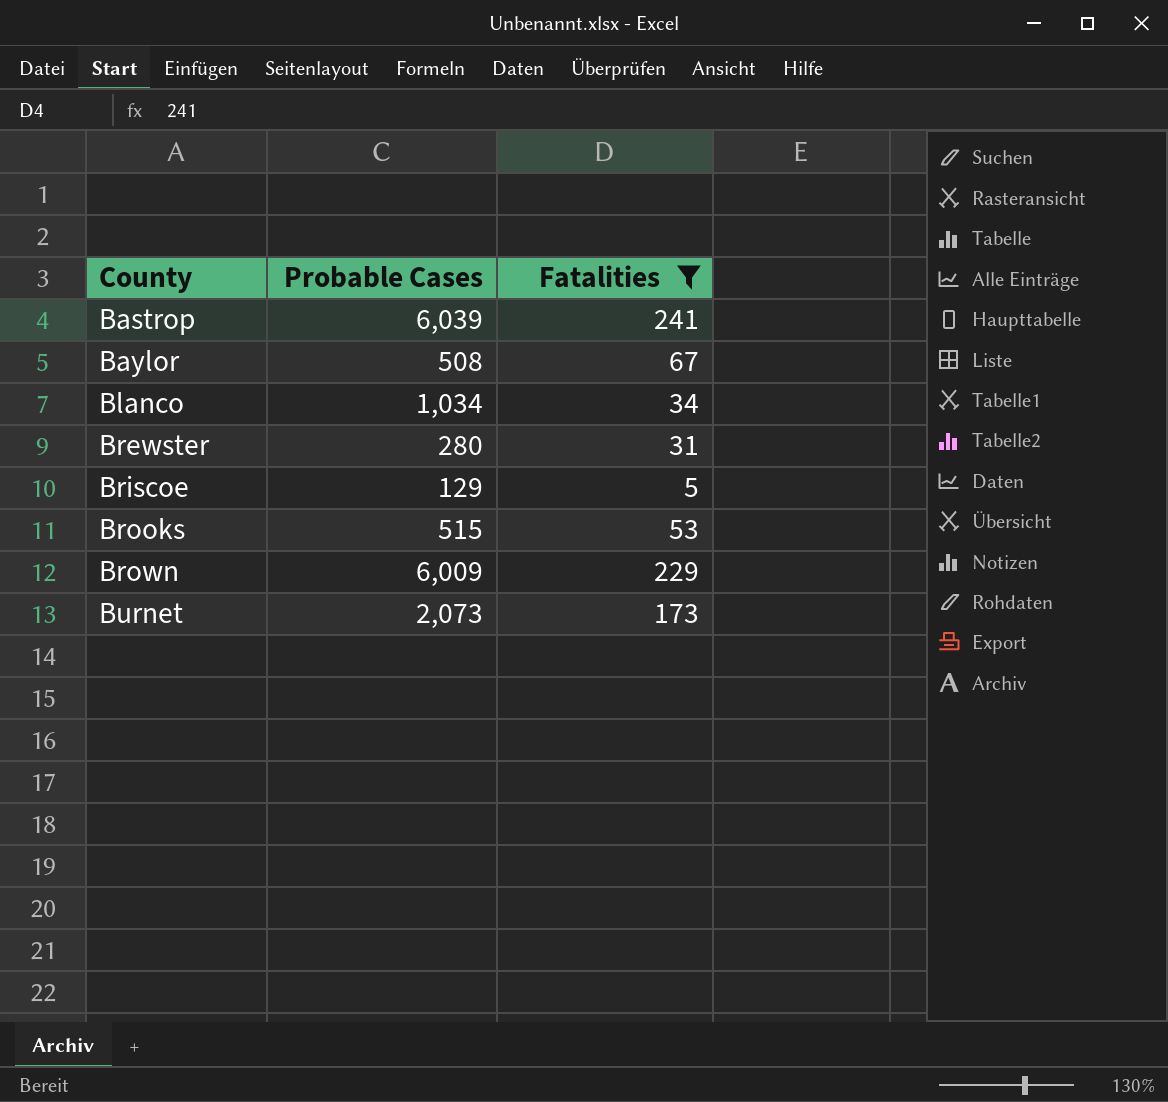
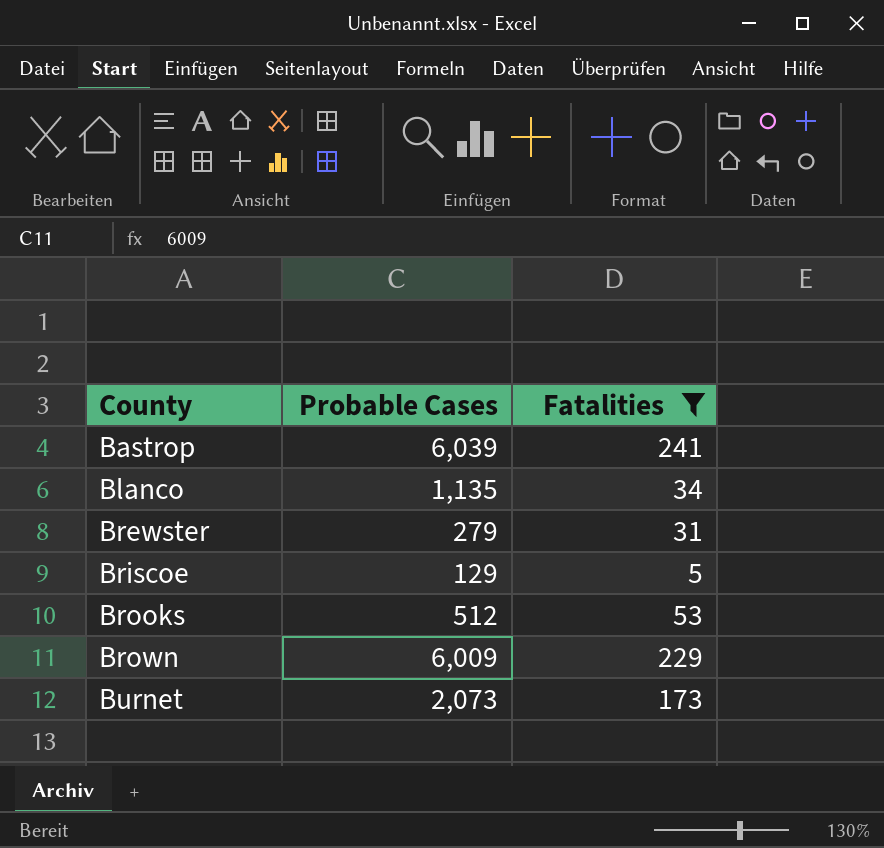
row Baylor: 508 | 67 -> none
Blanco | Probable Cases: 1,034 -> 1,135
Brewster | Probable Cases: 280 -> 279
Brooks | Probable Cases: 515 -> 512

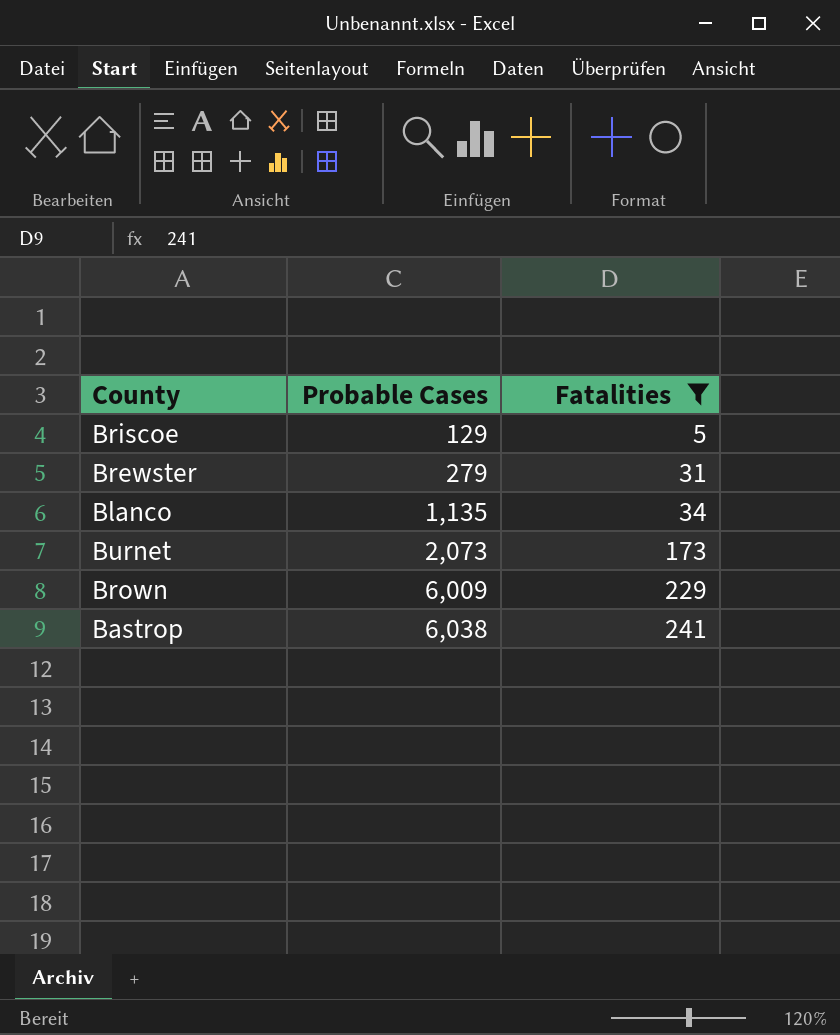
row order: County ascending -> Probable Cases ascending
row Brooks: 512 | 53 -> none
Bastrop | Probable Cases: 6,039 -> 6,038

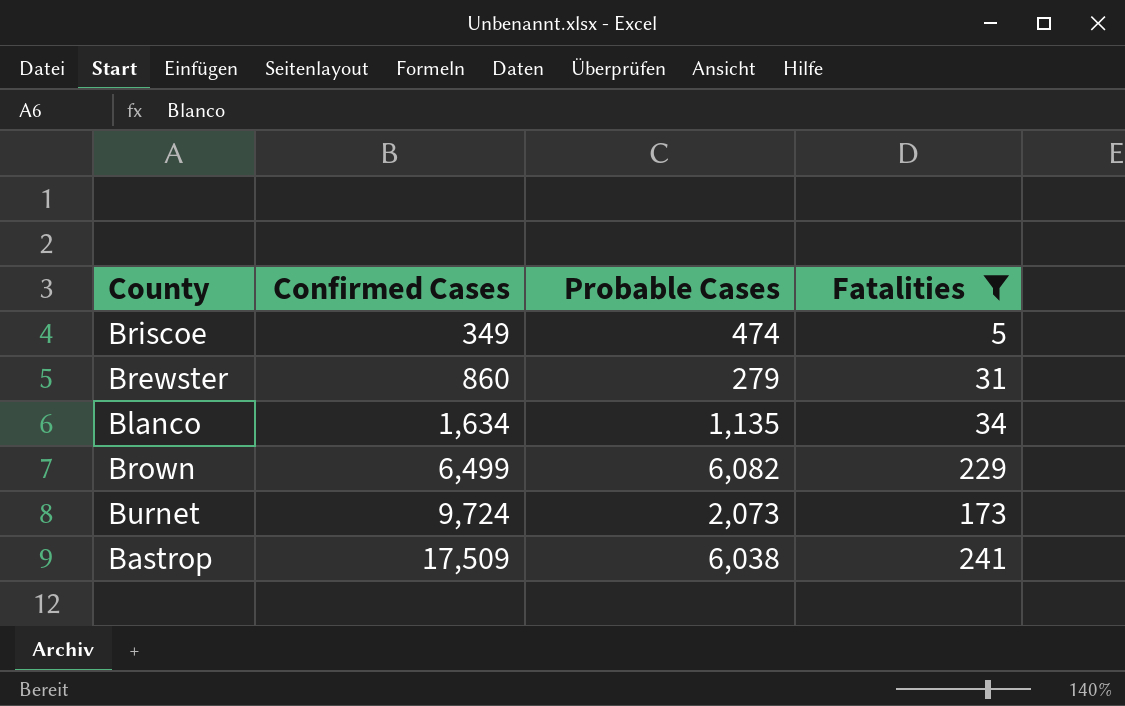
row order: Probable Cases ascending -> Confirmed Cases ascending
column Confirmed Cases | position: none -> 2
Briscoe | Probable Cases: 129 -> 474
Brown | Probable Cases: 6,009 -> 6,082

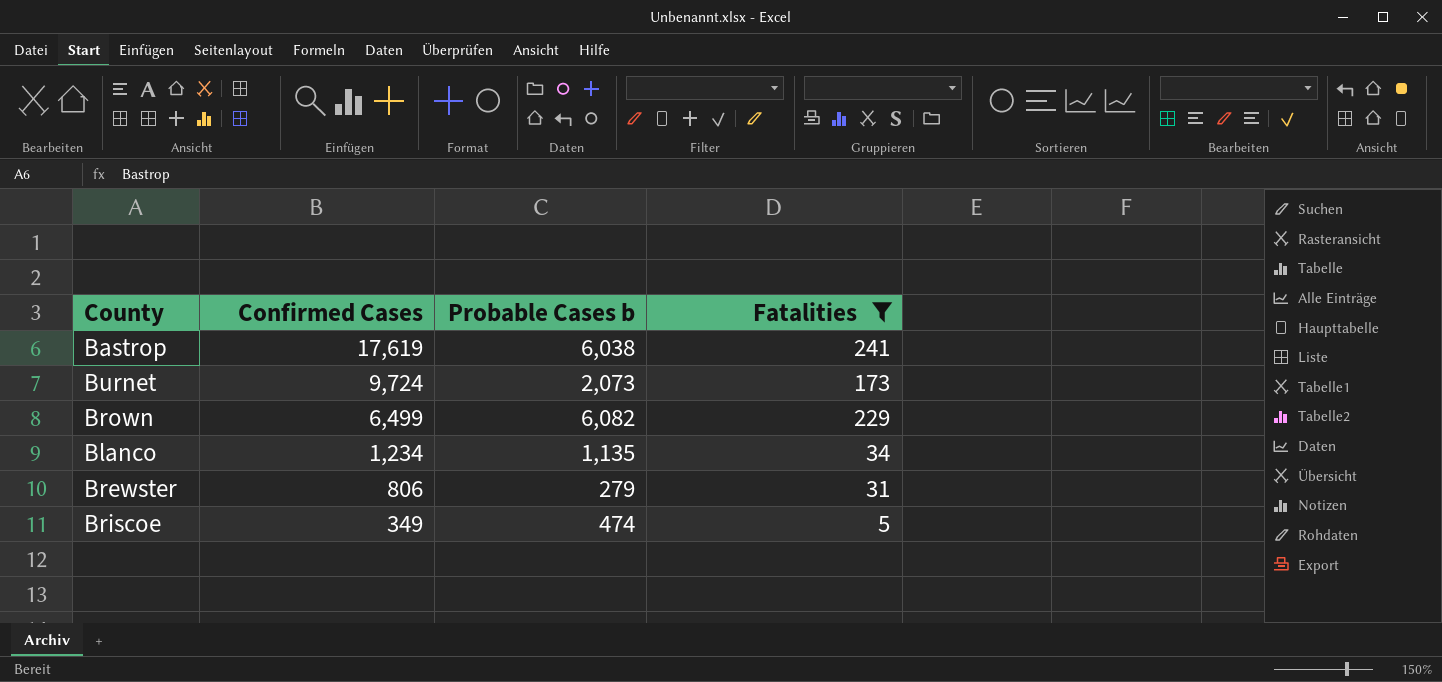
row order: Confirmed Cases ascending -> Confirmed Cases descending
column name: Probable Cases -> Probable Cases b
Bastrop | Confirmed Cases: 17,509 -> 17,619
Blanco | Confirmed Cases: 1,634 -> 1,234
Brewster | Confirmed Cases: 860 -> 806

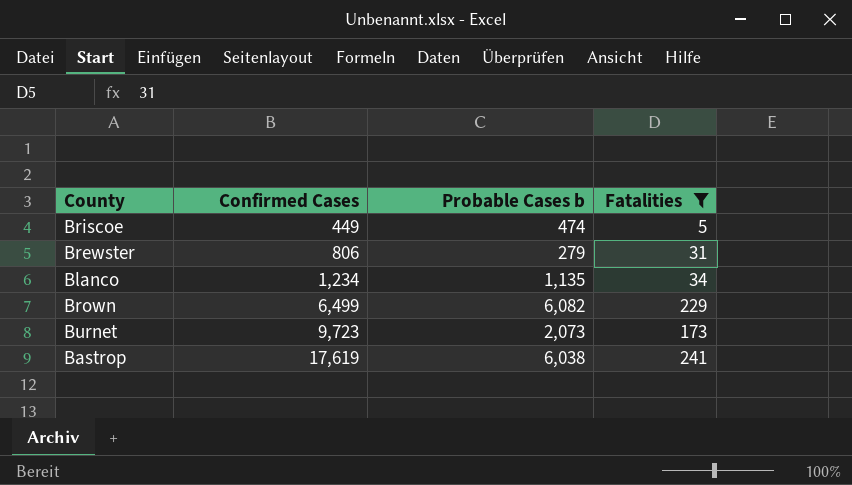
row order: Confirmed Cases descending -> Confirmed Cases ascending
Briscoe | Confirmed Cases: 349 -> 449
Burnet | Confirmed Cases: 9,724 -> 9,723

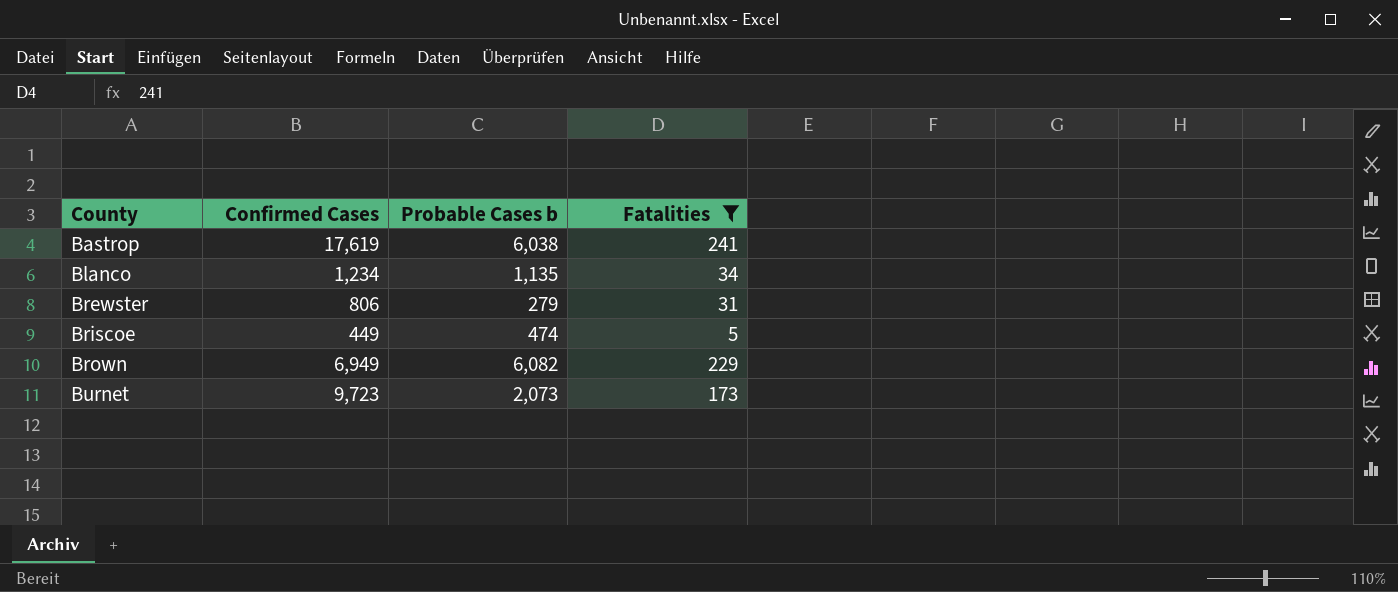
row order: Confirmed Cases ascending -> County ascending
Brown | Confirmed Cases: 6,499 -> 6,949

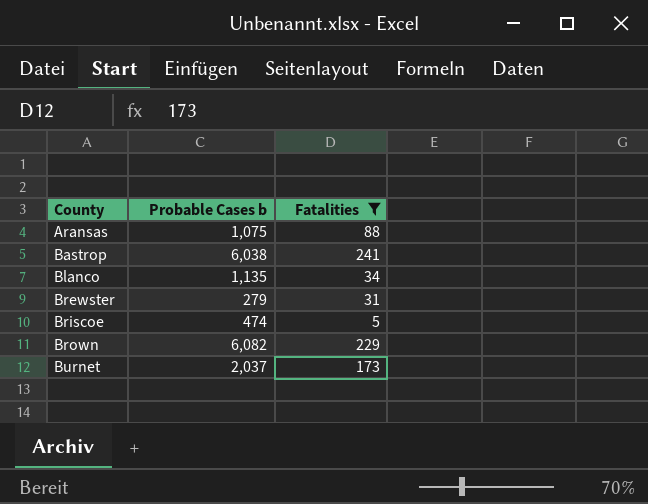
column Confirmed Cases | position: 2 -> none
row Aransas: none -> 1,075 | 88
Burnet | Probable Cases b: 2,073 -> 2,037

